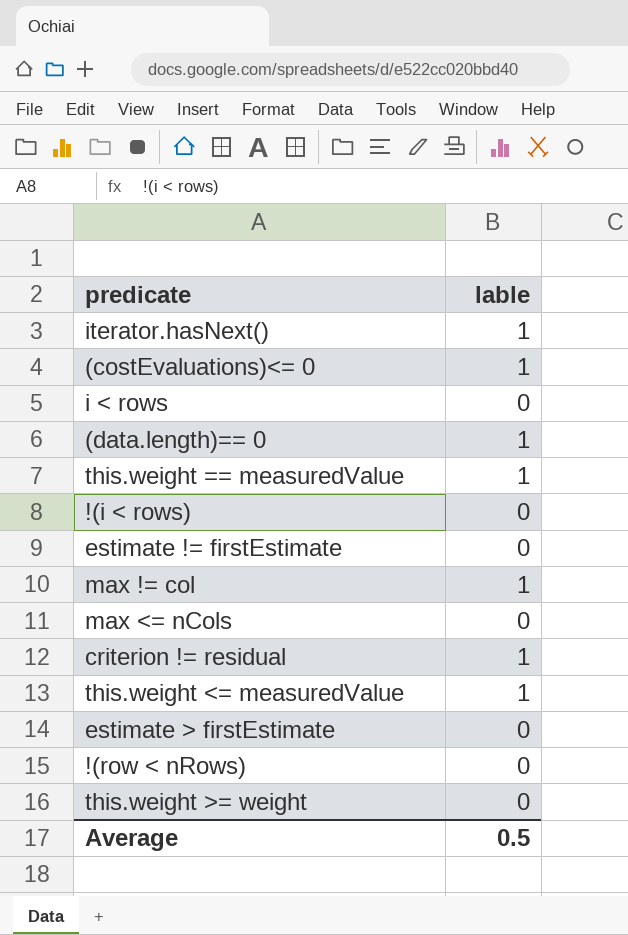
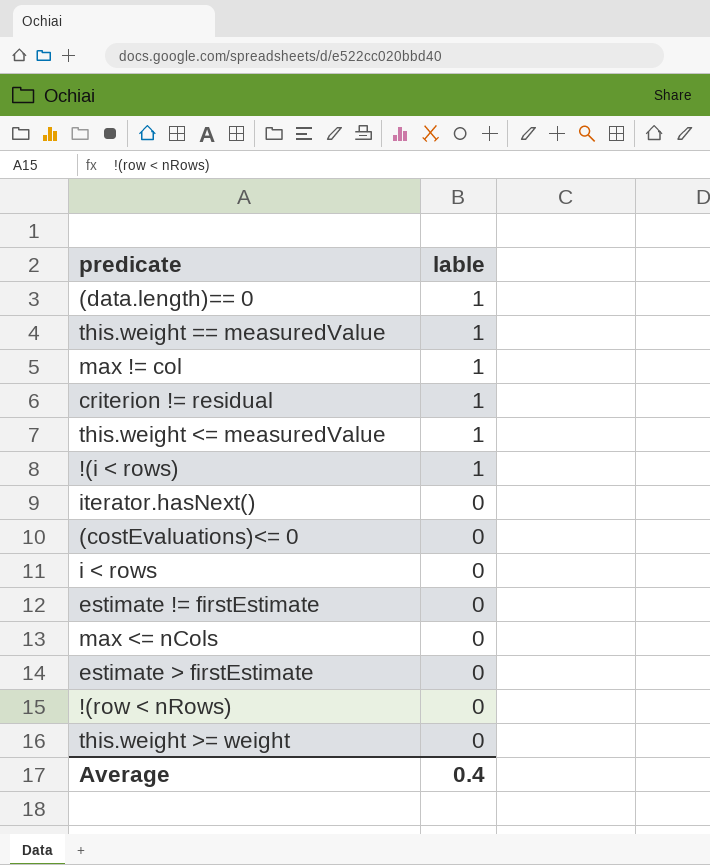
row order: none -> lable descending
!(i < rows) | lable: 0 -> 1
iterator.hasNext() | lable: 1 -> 0
(costEvaluations)<= 0 | lable: 1 -> 0
Average | lable: 0.5 -> 0.4

